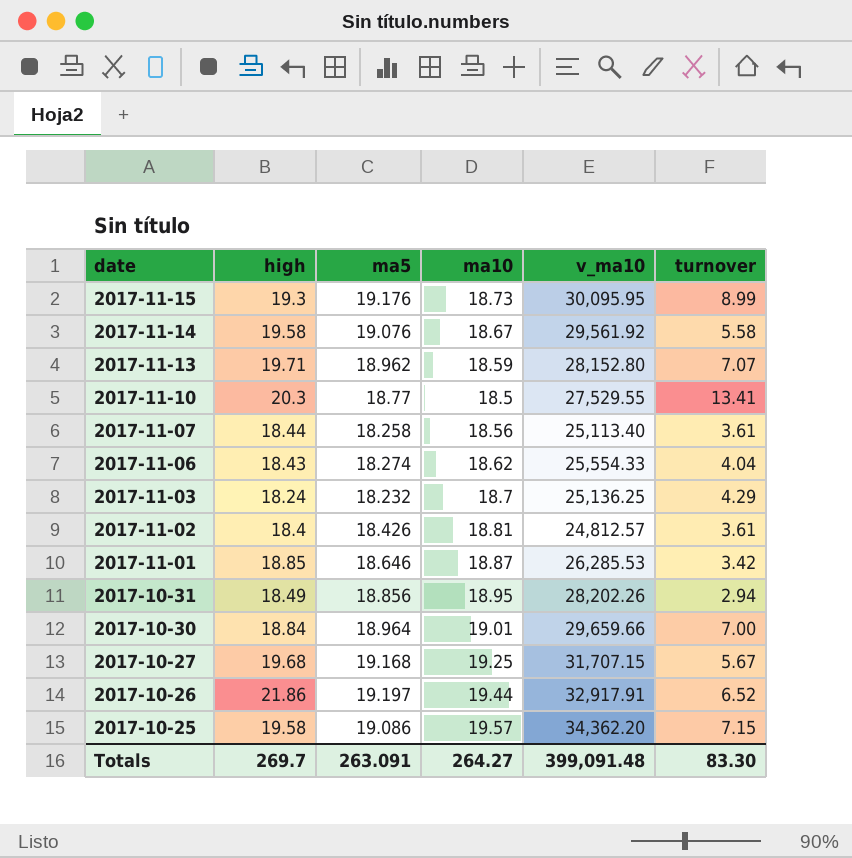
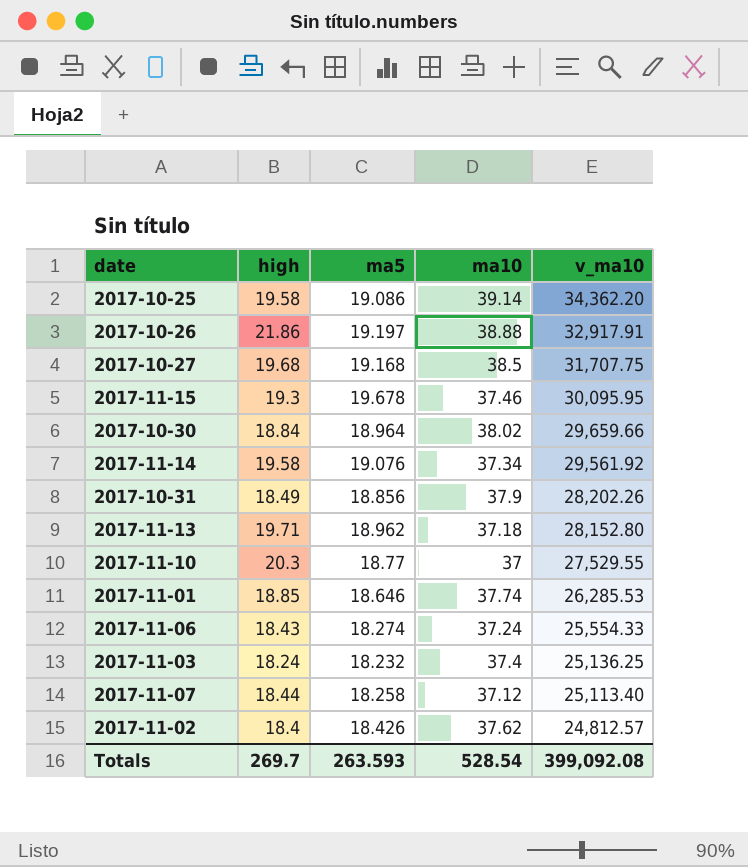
row order: date descending -> v_ma10 descending
column turnover | position: 6 -> none
2017-10-25 | ma10: 19.57 -> 39.14
2017-10-26 | ma10: 19.44 -> 38.88
2017-10-27 | ma10: 19.25 -> 38.5
2017-10-27 | v_ma10: 31,707.15 -> 31,707.75
2017-11-15 | ma5: 19.176 -> 19.678
2017-11-15 | ma10: 18.73 -> 37.46
2017-10-30 | ma10: 19.01 -> 38.02
2017-11-14 | ma10: 18.67 -> 37.34
2017-10-31 | ma10: 18.95 -> 37.9
2017-11-13 | ma10: 18.59 -> 37.18
2017-11-10 | ma10: 18.5 -> 37
2017-11-01 | ma10: 18.87 -> 37.74
2017-11-06 | ma10: 18.62 -> 37.24
2017-11-03 | ma10: 18.7 -> 37.4
2017-11-07 | ma10: 18.56 -> 37.12
2017-11-02 | ma10: 18.81 -> 37.62
Totals | ma5: 263.091 -> 263.593
Totals | ma10: 264.27 -> 528.54
Totals | v_ma10: 399,091.48 -> 399,092.08

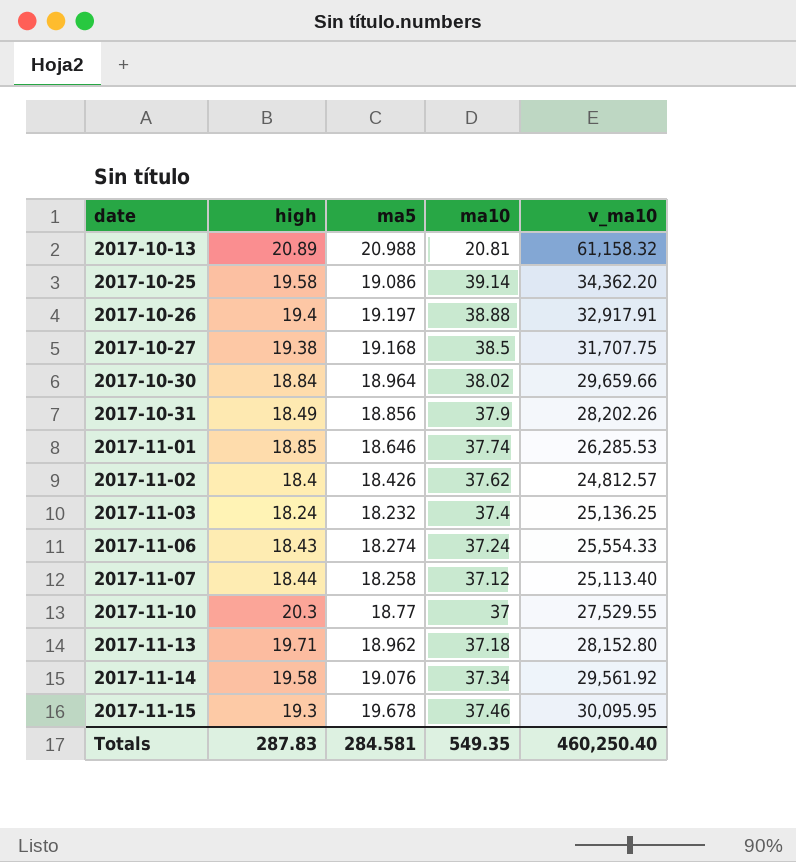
row order: v_ma10 descending -> date ascending
row 2017-10-13: none -> 20.89 | 20.988 | 20.81 | 61,158.32
2017-10-26 | high: 21.86 -> 19.4
2017-10-27 | high: 19.68 -> 19.38
Totals | high: 269.7 -> 287.83
Totals | ma5: 263.593 -> 284.581
Totals | ma10: 528.54 -> 549.35
Totals | v_ma10: 399,092.08 -> 460,250.40

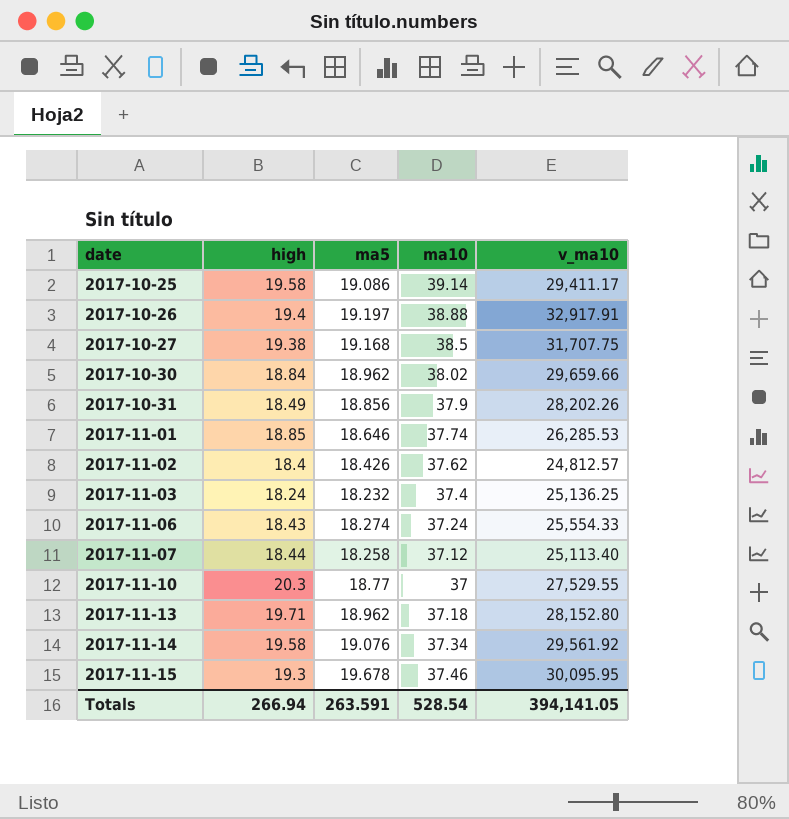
row 2017-10-13: 20.89 | 20.988 | 20.81 | 61,158.32 -> none
2017-10-25 | v_ma10: 34,362.20 -> 29,411.17
2017-10-30 | ma5: 18.964 -> 18.962
Totals | high: 287.83 -> 266.94
Totals | ma5: 284.581 -> 263.591
Totals | ma10: 549.35 -> 528.54
Totals | v_ma10: 460,250.40 -> 394,141.05

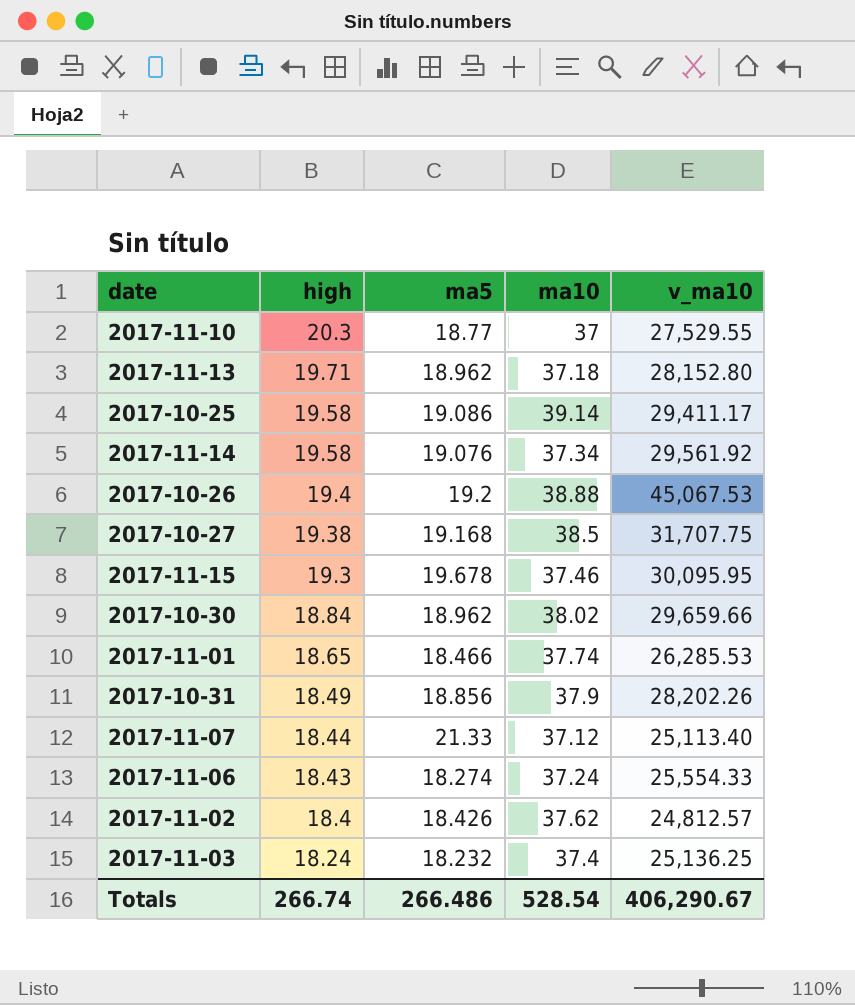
row order: date ascending -> high descending
2017-10-26 | ma5: 19.197 -> 19.2
2017-10-26 | v_ma10: 32,917.91 -> 45,067.53
2017-11-01 | high: 18.85 -> 18.65
2017-11-01 | ma5: 18.646 -> 18.466
2017-11-07 | ma5: 18.258 -> 21.33
Totals | high: 266.94 -> 266.74
Totals | ma5: 263.591 -> 266.486
Totals | v_ma10: 394,141.05 -> 406,290.67

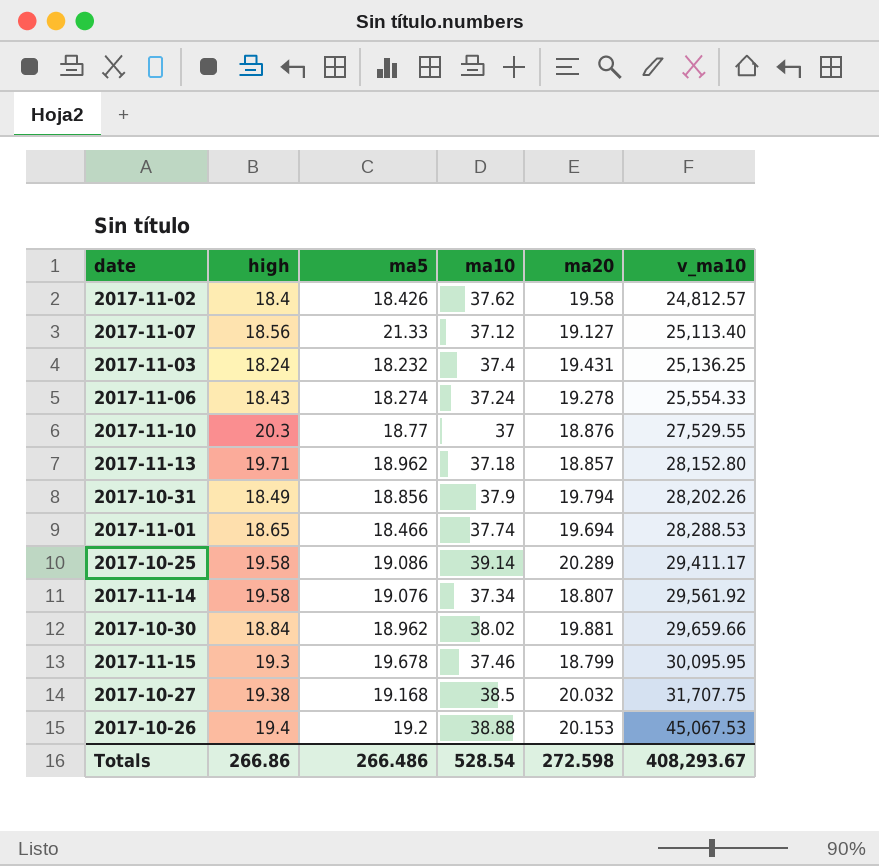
row order: high descending -> v_ma10 ascending
column ma20 | position: none -> 5
2017-11-07 | high: 18.44 -> 18.56
2017-11-01 | v_ma10: 26,285.53 -> 28,288.53
Totals | high: 266.74 -> 266.86
Totals | v_ma10: 406,290.67 -> 408,293.67

